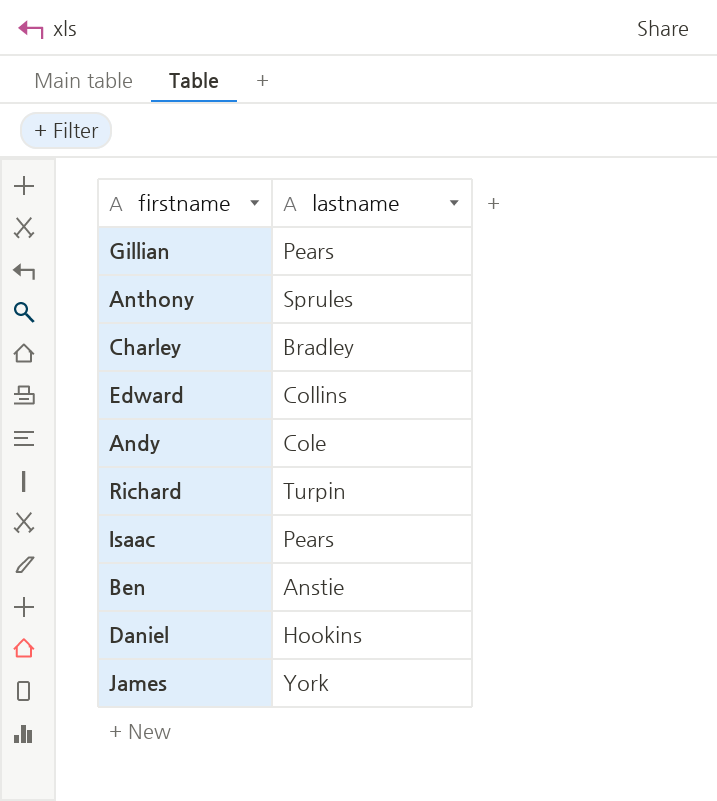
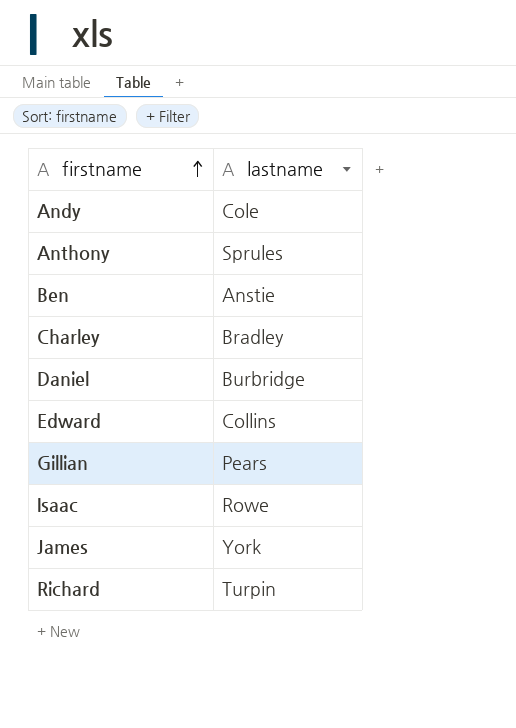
row order: none -> firstname ascending
Daniel | lastname: Hookins -> Burbridge
Isaac | lastname: Pears -> Rowe

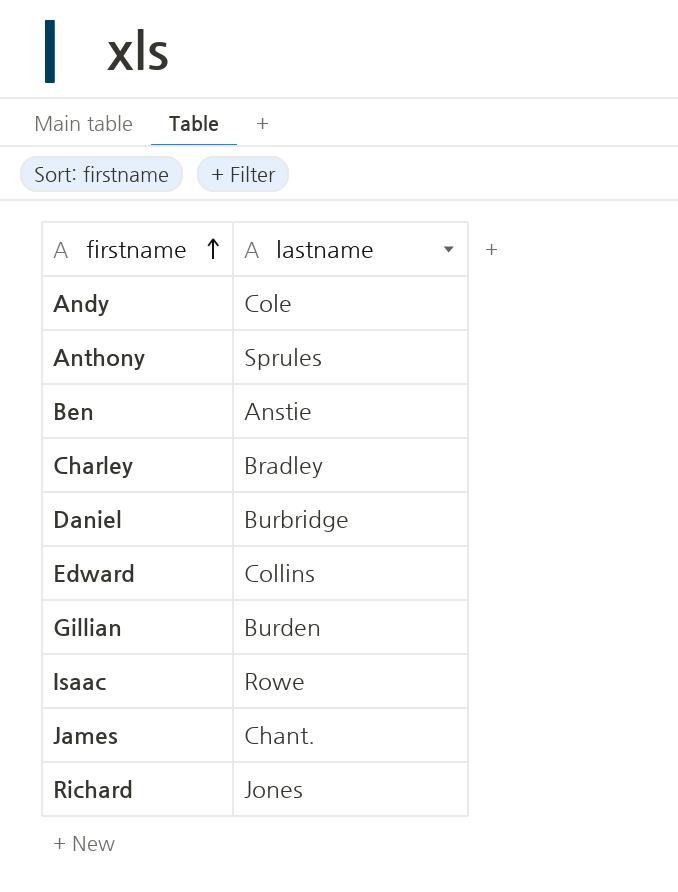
Gillian | lastname: Pears -> Burden
James | lastname: York -> Chant.
Richard | lastname: Turpin -> Jones

